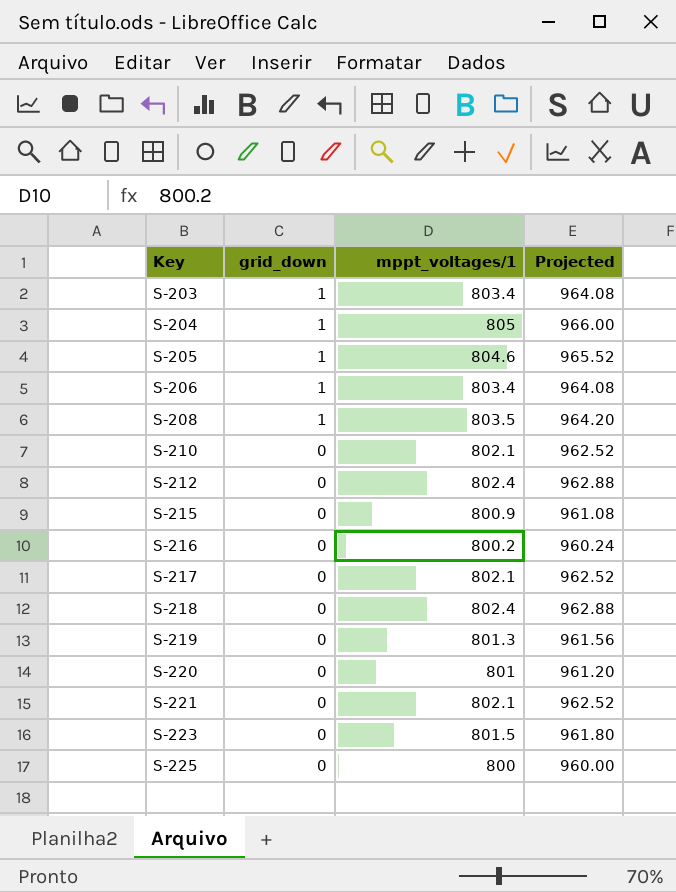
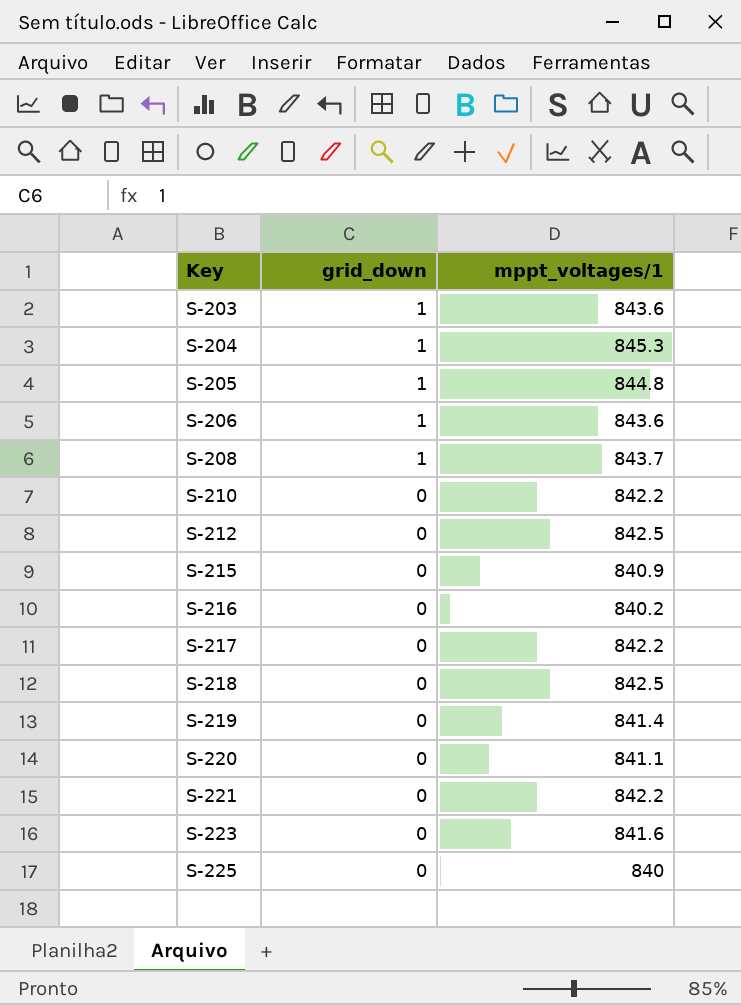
column Projected | formula: [mppt_voltages/1] * 1.2 -> none
S-203 | mppt_voltages/1: 803.4 -> 843.6
S-204 | mppt_voltages/1: 805 -> 845.3
S-205 | mppt_voltages/1: 804.6 -> 844.8
S-206 | mppt_voltages/1: 803.4 -> 843.6
S-208 | mppt_voltages/1: 803.5 -> 843.7
S-210 | mppt_voltages/1: 802.1 -> 842.2
S-212 | mppt_voltages/1: 802.4 -> 842.5
S-215 | mppt_voltages/1: 800.9 -> 840.9
S-216 | mppt_voltages/1: 800.2 -> 840.2
S-217 | mppt_voltages/1: 802.1 -> 842.2
S-218 | mppt_voltages/1: 802.4 -> 842.5
S-219 | mppt_voltages/1: 801.3 -> 841.4
S-220 | mppt_voltages/1: 801 -> 841.1
S-221 | mppt_voltages/1: 802.1 -> 842.2
S-223 | mppt_voltages/1: 801.5 -> 841.6
S-225 | mppt_voltages/1: 800 -> 840

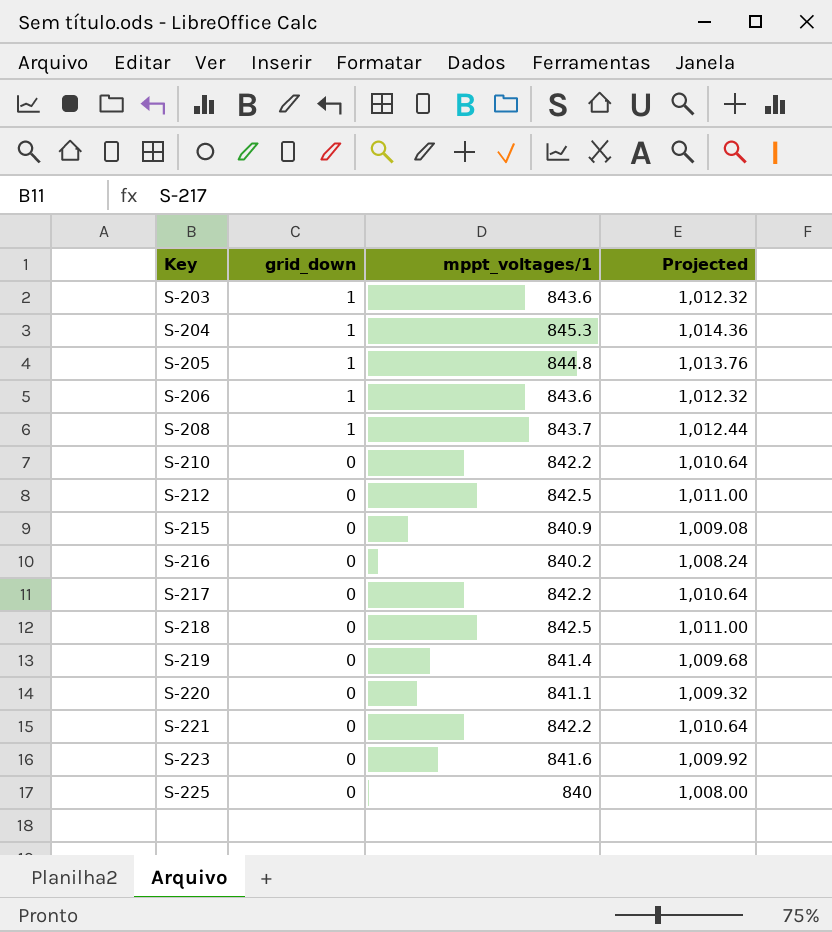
column Projected | formula: none -> [mppt_voltages/1] * 1.2

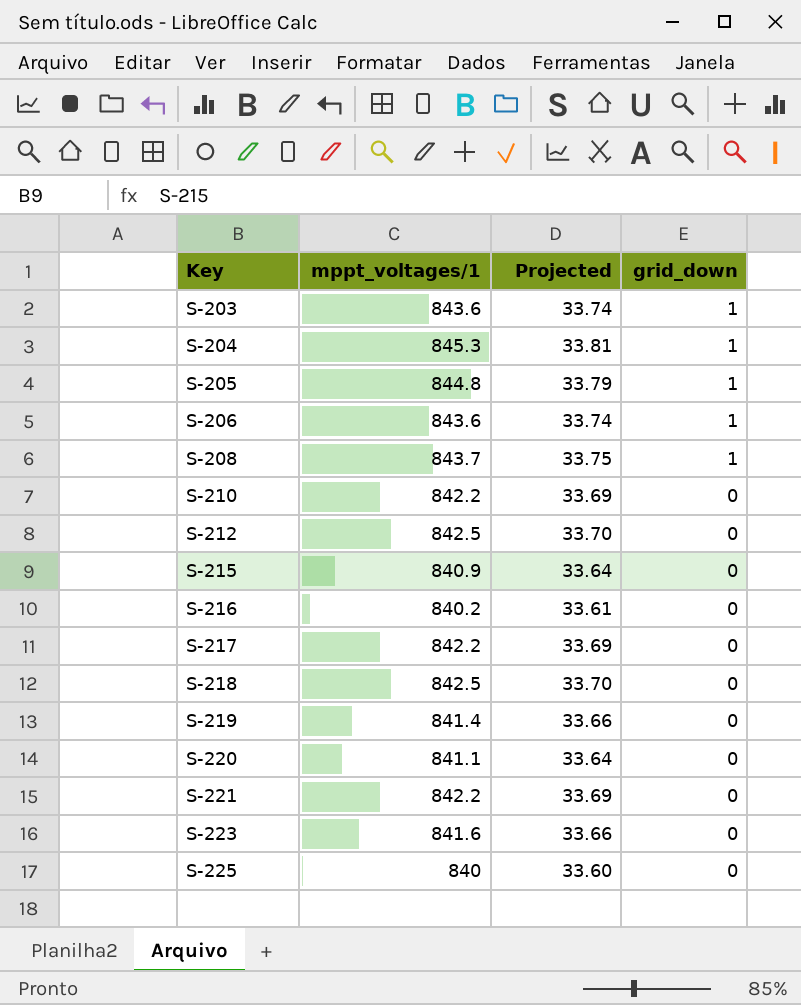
column Projected | formula: [mppt_voltages/1] * 1.2 -> [mppt_voltages/1] * 0.04
column grid_down | position: 2 -> 4

